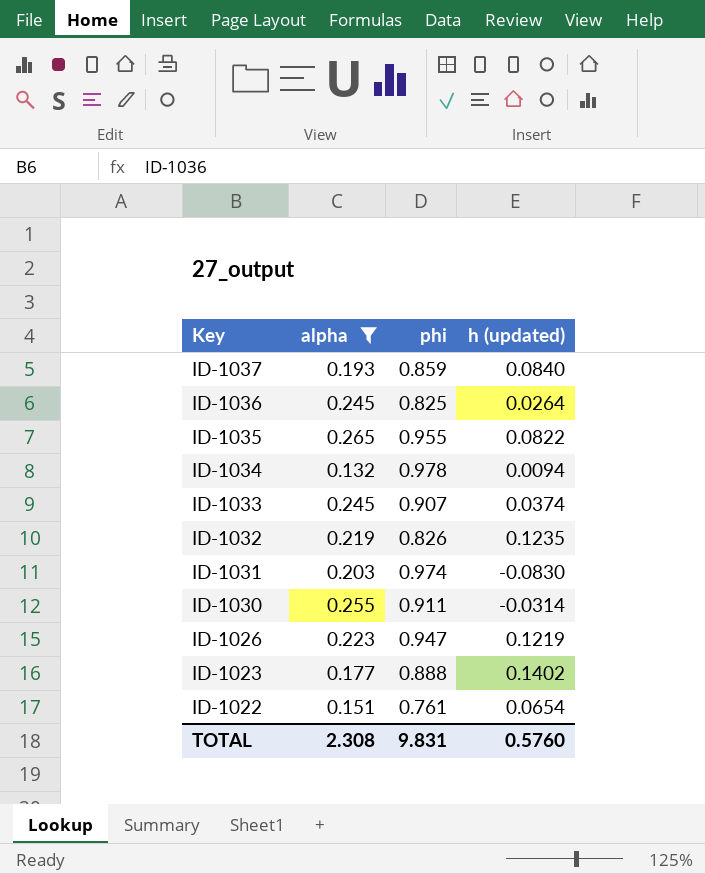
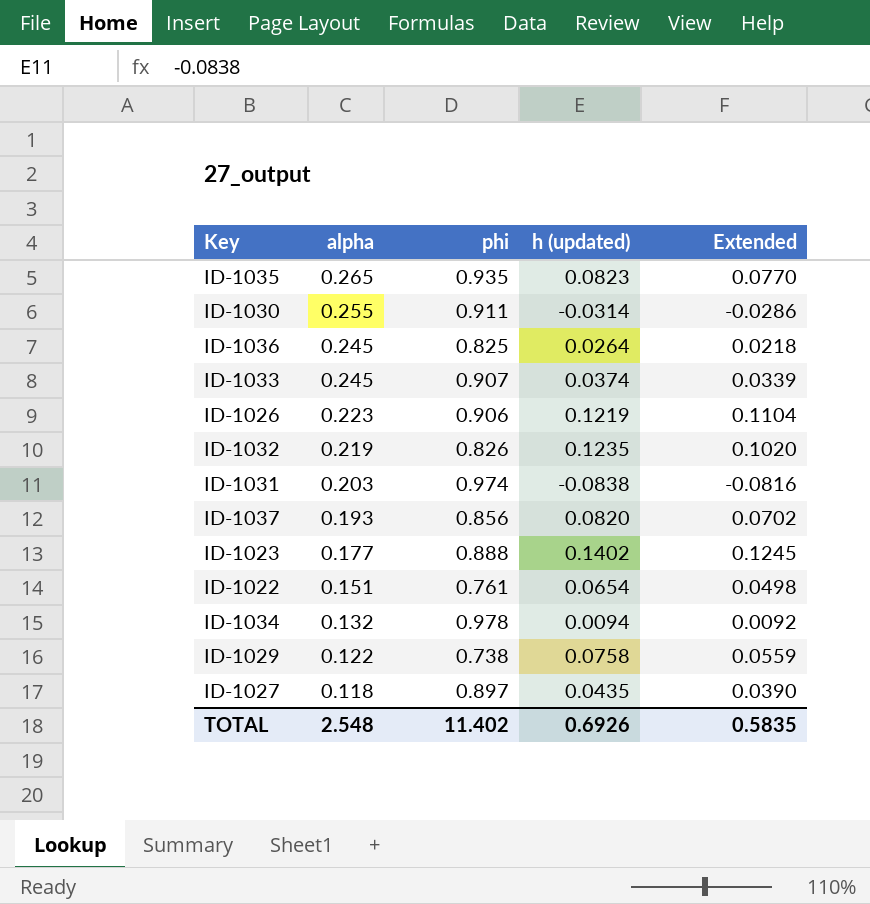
filter: alpha >= 0.132 -> none
row order: Key descending -> alpha descending
column Extended | formula: none -> [phi] * [h (updated)]
ID-1035 | phi: 0.955 -> 0.935
ID-1035 | h (updated): 0.0822 -> 0.0823
ID-1026 | phi: 0.947 -> 0.906
ID-1031 | h (updated): -0.0830 -> -0.0838
ID-1037 | phi: 0.859 -> 0.856
ID-1037 | h (updated): 0.0840 -> 0.0820
TOTAL | alpha: 2.308 -> 2.548
TOTAL | phi: 9.831 -> 11.402
TOTAL | h (updated): 0.5760 -> 0.6926

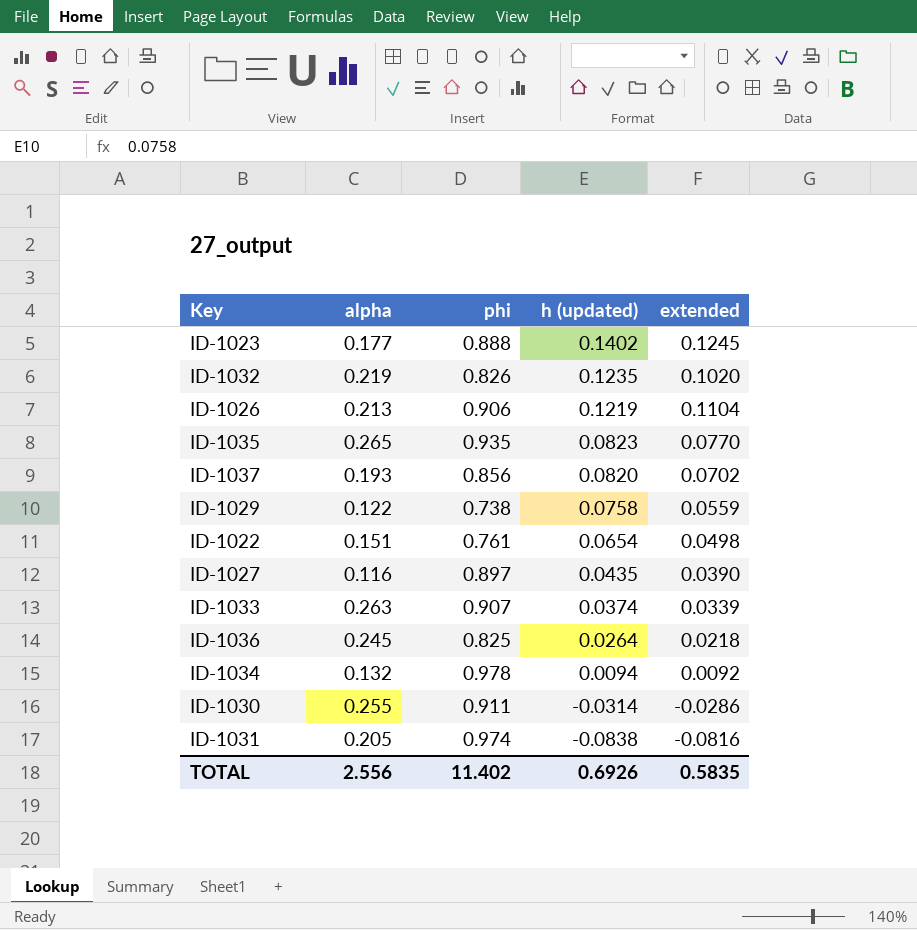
row order: alpha descending -> h (updated) descending
column name: Extended -> extended
ID-1026 | alpha: 0.223 -> 0.213
ID-1027 | alpha: 0.118 -> 0.116
ID-1033 | alpha: 0.245 -> 0.263
ID-1031 | alpha: 0.203 -> 0.205
TOTAL | alpha: 2.548 -> 2.556

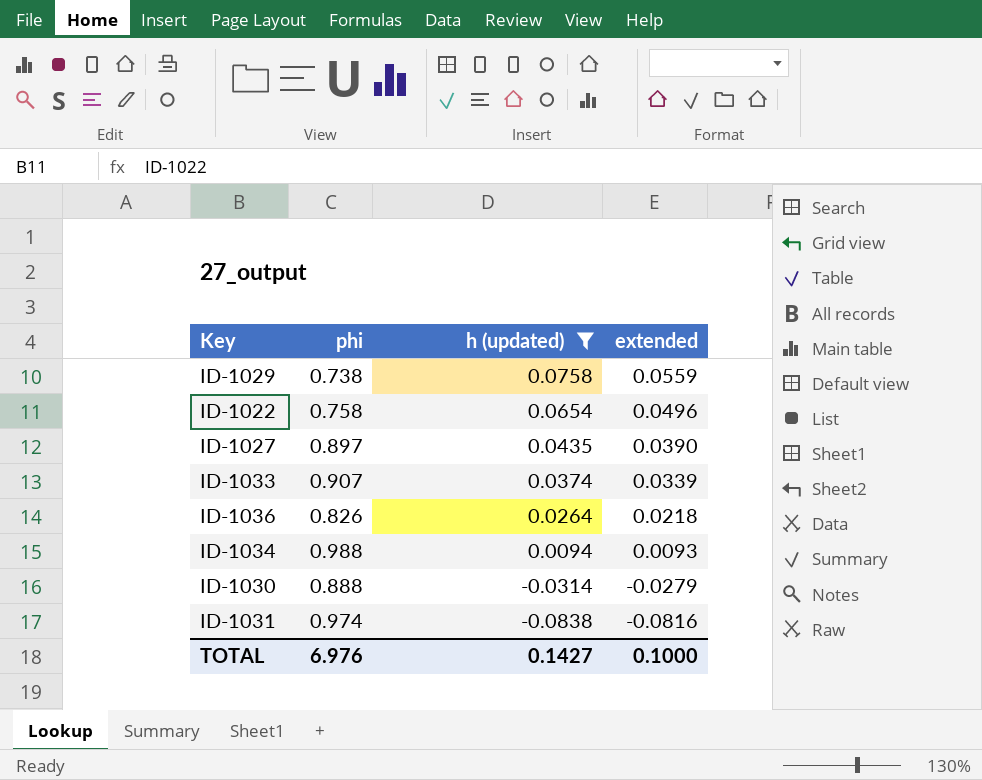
filter: none -> h (updated) <= 0.0758
column alpha | position: 2 -> none
ID-1022 | phi: 0.761 -> 0.758
ID-1022 | extended: 0.0498 -> 0.0496
ID-1036 | phi: 0.825 -> 0.826
ID-1034 | phi: 0.978 -> 0.988
ID-1034 | extended: 0.0092 -> 0.0093
ID-1030 | phi: 0.911 -> 0.888
ID-1030 | extended: -0.0286 -> -0.0279
TOTAL | phi: 11.402 -> 6.976
TOTAL | h (updated): 0.6926 -> 0.1427
TOTAL | extended: 0.5835 -> 0.1000

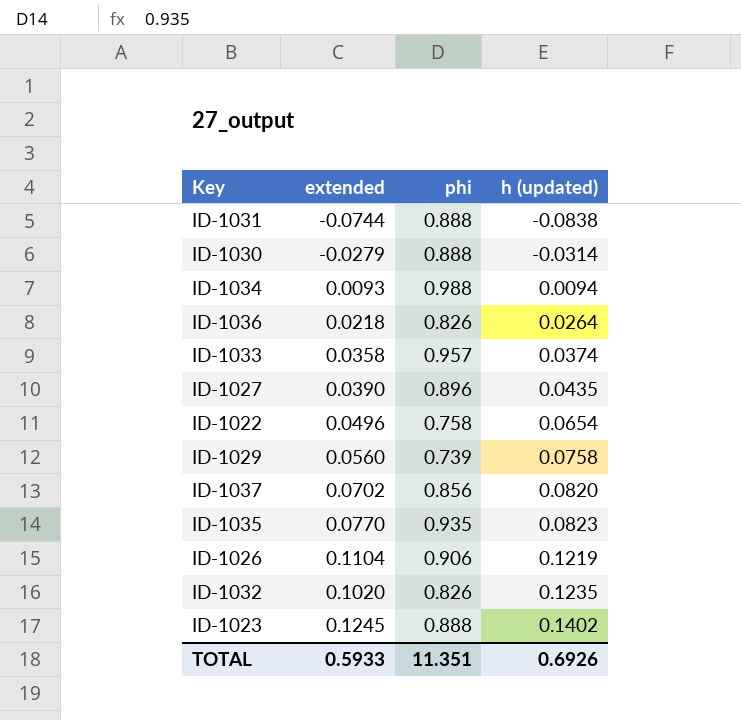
filter: h (updated) <= 0.0758 -> none
row order: h (updated) descending -> h (updated) ascending
column extended | position: 4 -> 2
ID-1031 | extended: -0.0816 -> -0.0744
ID-1031 | phi: 0.974 -> 0.888
ID-1033 | extended: 0.0339 -> 0.0358
ID-1033 | phi: 0.907 -> 0.957
ID-1027 | phi: 0.897 -> 0.896
ID-1029 | extended: 0.0559 -> 0.0560
ID-1029 | phi: 0.738 -> 0.739
TOTAL | extended: 0.1000 -> 0.5933
TOTAL | phi: 6.976 -> 11.351
TOTAL | h (updated): 0.1427 -> 0.6926

